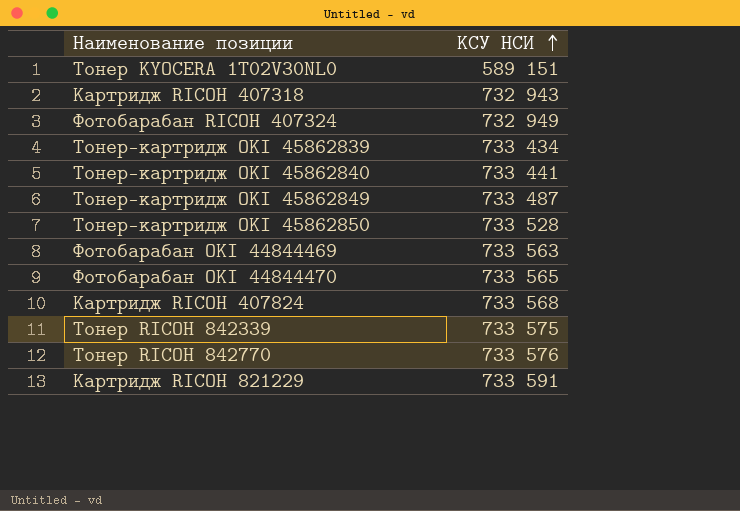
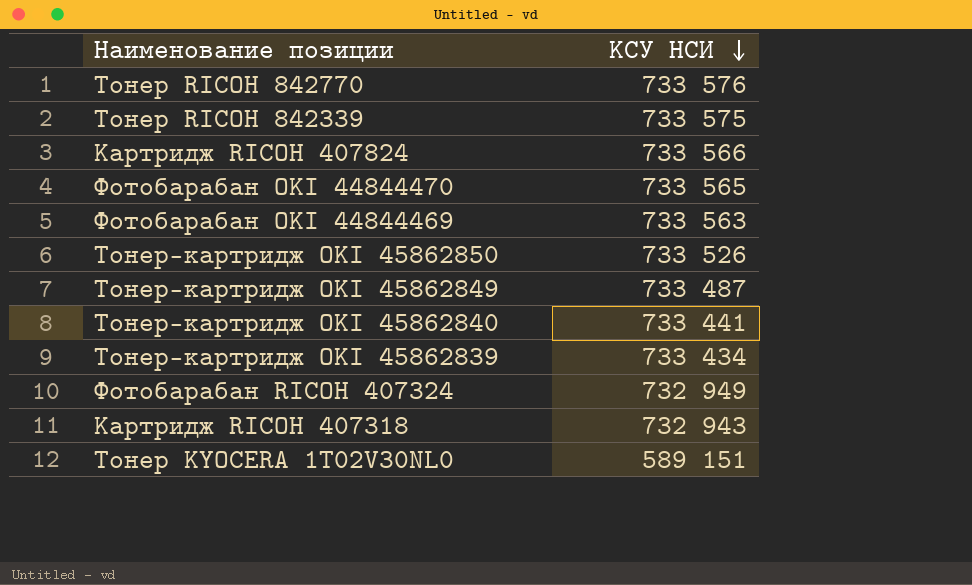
row order: КСУ НСИ ascending -> КСУ НСИ descending
row Картридж RICOH 821229: 733 591 -> none
Картридж RICOH 407824 | КСУ НСИ: 733 568 -> 733 566
Тонер-картридж OKI 45862850 | КСУ НСИ: 733 528 -> 733 526

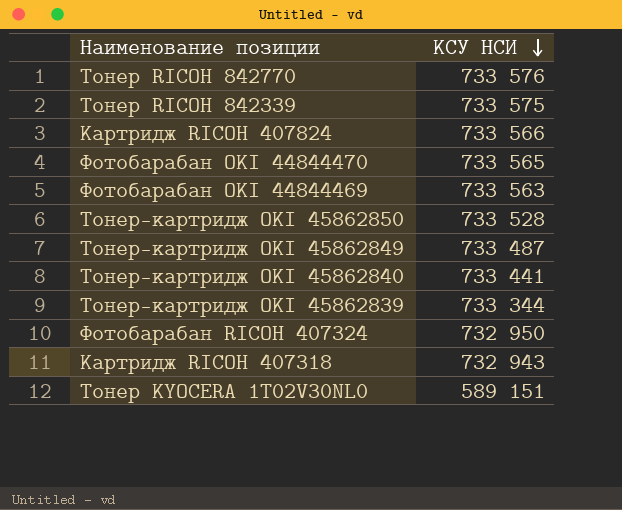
Тонер-картридж OKI 45862850 | КСУ НСИ: 733 526 -> 733 528
Тонер-картридж OKI 45862839 | КСУ НСИ: 733 434 -> 733 344
Фотобарабан RICOH 407324 | КСУ НСИ: 732 949 -> 732 950

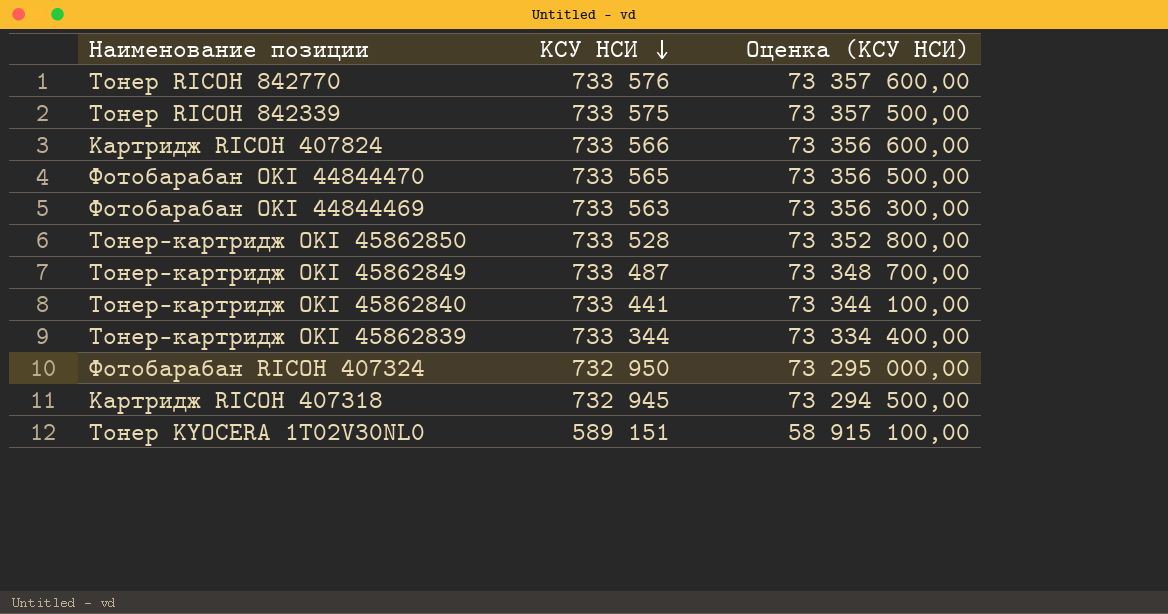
column Оценка (КСУ НСИ) | formula: none -> [КСУ НСИ] * 100
Картридж RICOH 407318 | КСУ НСИ: 732 943 -> 732 945

